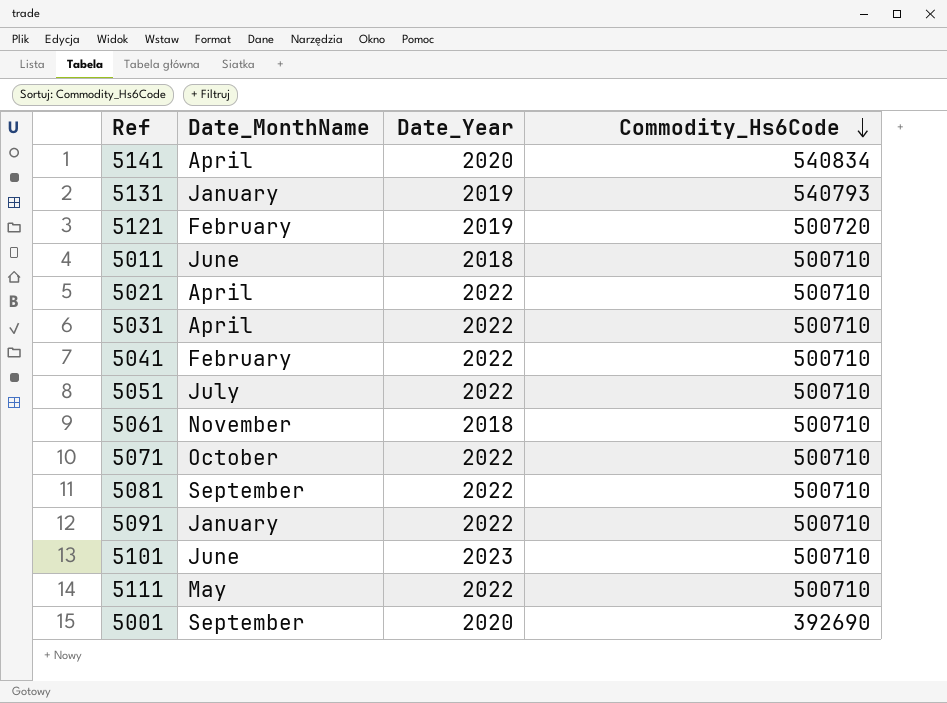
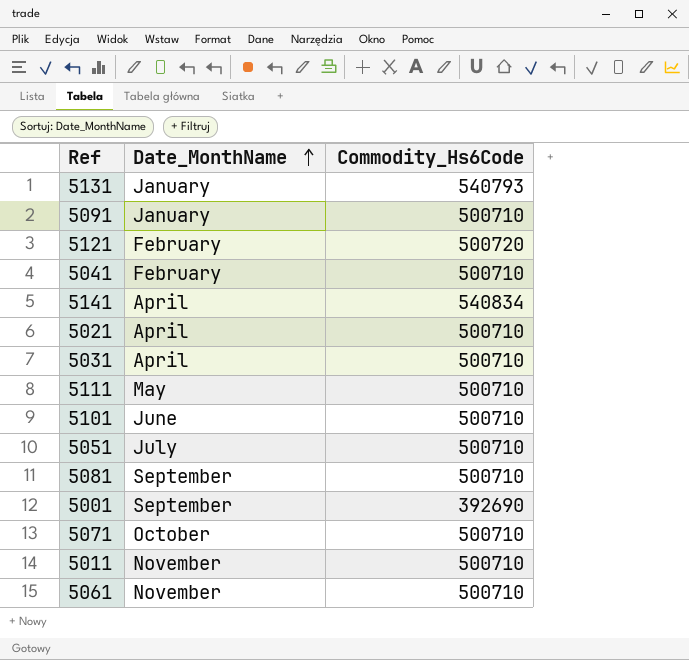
row order: Commodity_Hs6Code descending -> Date_MonthName ascending
column Date_Year | position: 3 -> none
5011 | Date_MonthName: June -> November

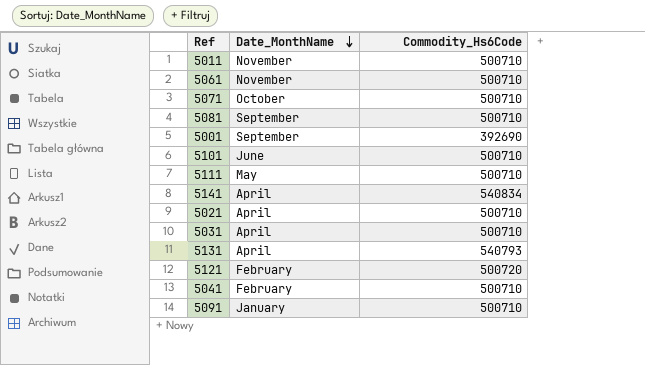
row order: Date_MonthName ascending -> Date_MonthName descending
row 5051: July | 500710 -> none
5131 | Date_MonthName: January -> April

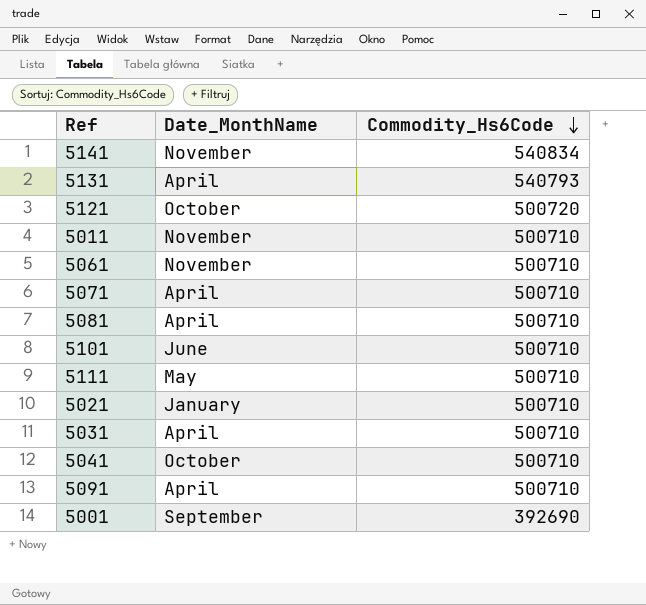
row order: Date_MonthName descending -> Commodity_Hs6Code descending
5141 | Date_MonthName: April -> November
5121 | Date_MonthName: February -> October
5071 | Date_MonthName: October -> April
5081 | Date_MonthName: September -> April
5021 | Date_MonthName: April -> January
5041 | Date_MonthName: February -> October
5091 | Date_MonthName: January -> April

